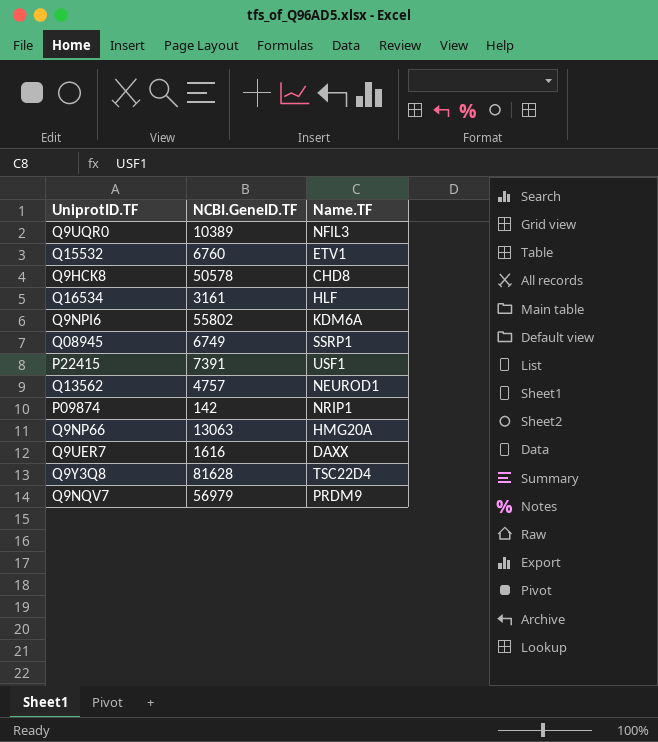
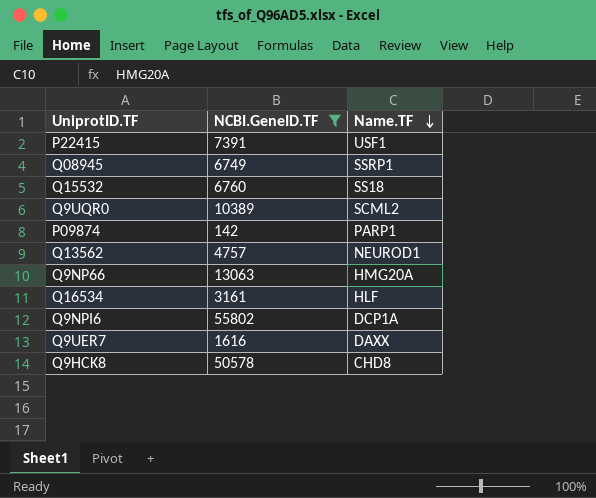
filter: none -> NCBI.GeneID.TF <= 55802
row order: none -> Name.TF descending
Q15532 | Name.TF: ETV1 -> SS18
Q9UQR0 | Name.TF: NFIL3 -> SCML2
P09874 | Name.TF: NRIP1 -> PARP1
Q9NPI6 | Name.TF: KDM6A -> DCP1A

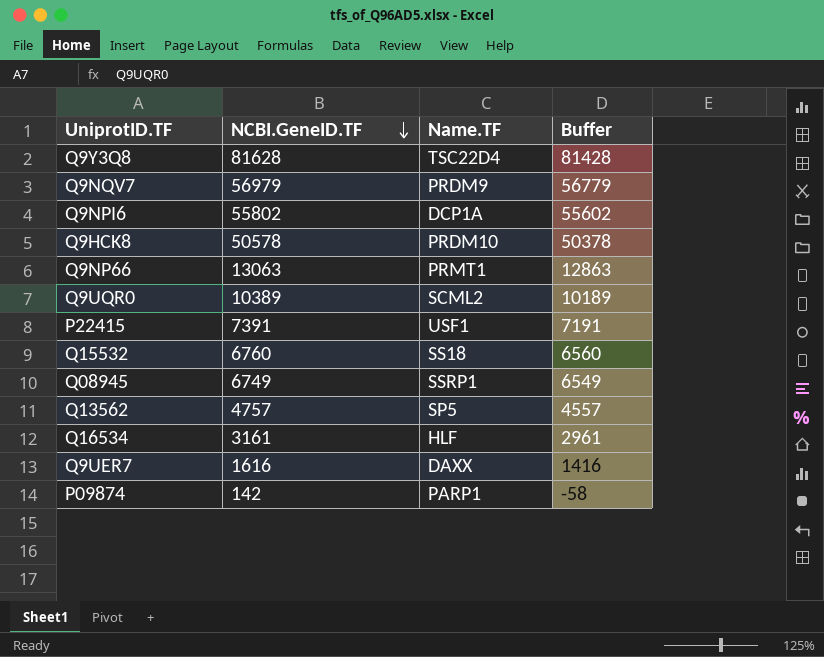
filter: NCBI.GeneID.TF <= 55802 -> none
row order: Name.TF descending -> NCBI.GeneID.TF descending
column Buffer | formula: none -> [NCBI.GeneID.TF] - 200
Q9HCK8 | Name.TF: CHD8 -> PRDM10
Q9NP66 | Name.TF: HMG20A -> PRMT1
Q13562 | Name.TF: NEUROD1 -> SP5

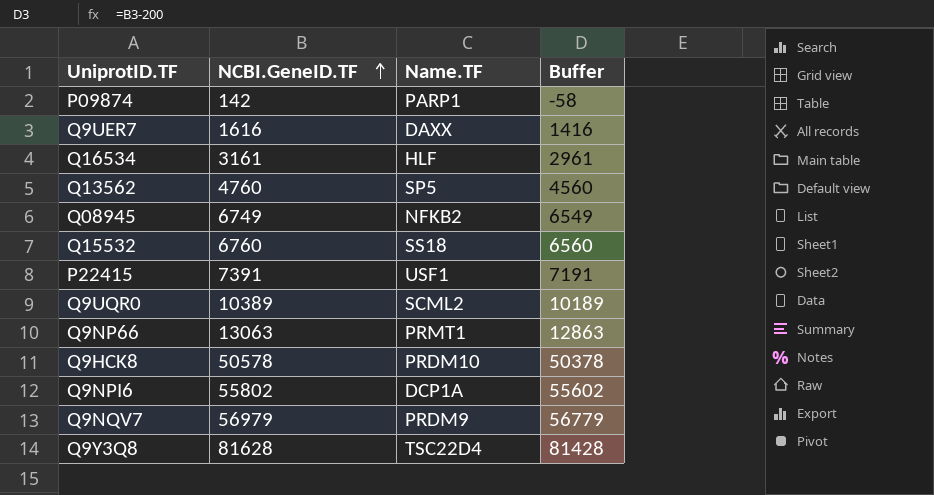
row order: NCBI.GeneID.TF descending -> NCBI.GeneID.TF ascending
Q13562 | NCBI.GeneID.TF: 4757 -> 4760
Q13562 | Buffer: 4557 -> 4560
Q08945 | Name.TF: SSRP1 -> NFKB2

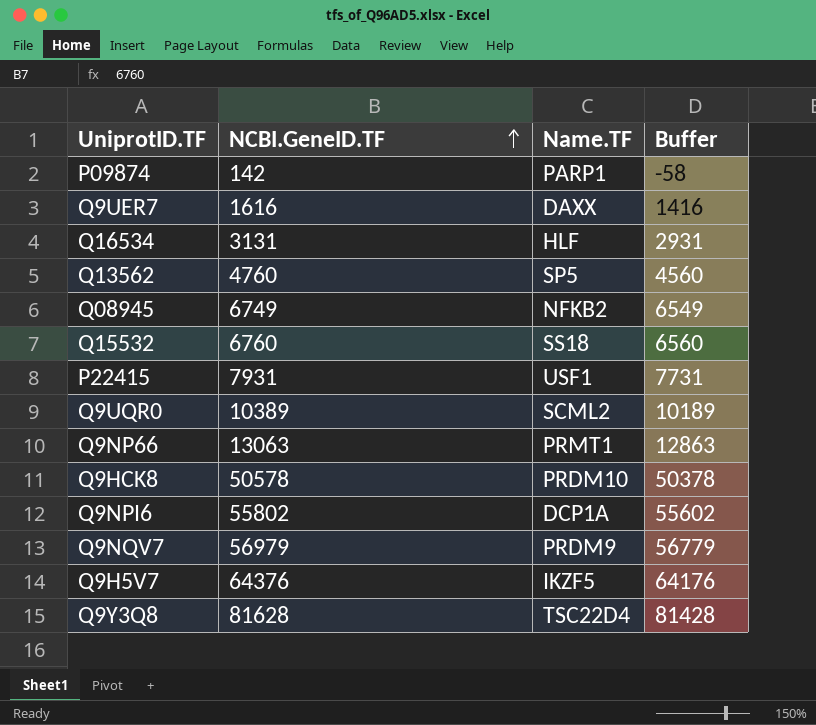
Q16534 | NCBI.GeneID.TF: 3161 -> 3131
Q16534 | Buffer: 2961 -> 2931
P22415 | NCBI.GeneID.TF: 7391 -> 7931
P22415 | Buffer: 7191 -> 7731
row Q9H5V7: none -> 64376 | IKZF5 | 64176

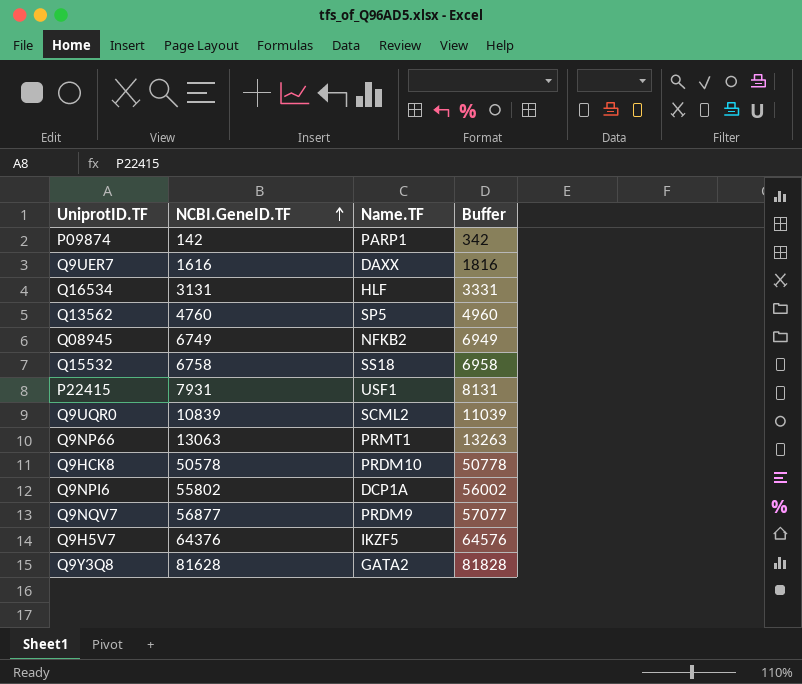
column Buffer | formula: [NCBI.GeneID.TF] - 200 -> [NCBI.GeneID.TF] + 200
Q15532 | NCBI.GeneID.TF: 6760 -> 6758
Q9UQR0 | NCBI.GeneID.TF: 10389 -> 10839
Q9NQV7 | NCBI.GeneID.TF: 56979 -> 56877
Q9Y3Q8 | Name.TF: TSC22D4 -> GATA2

